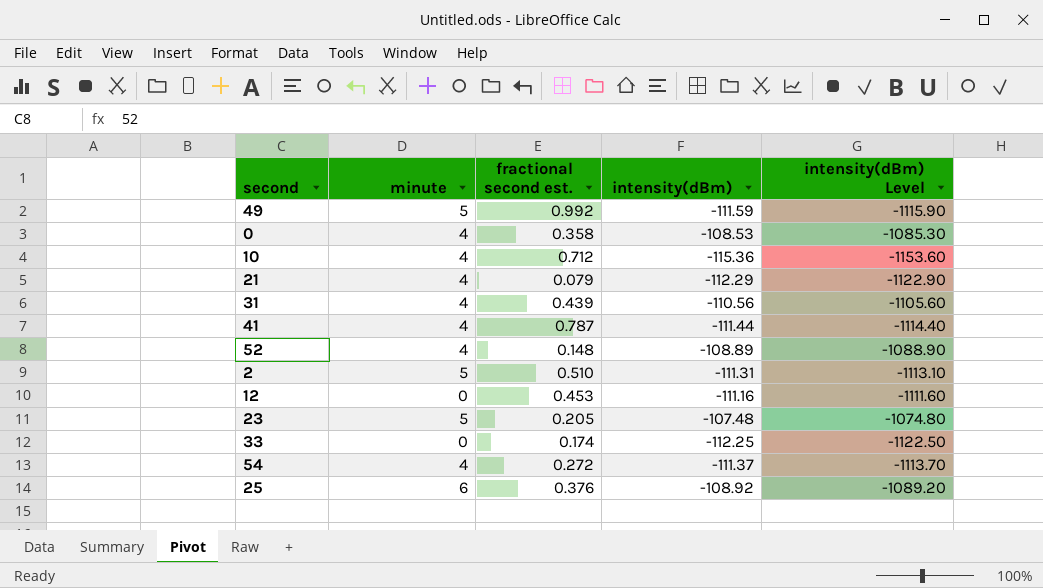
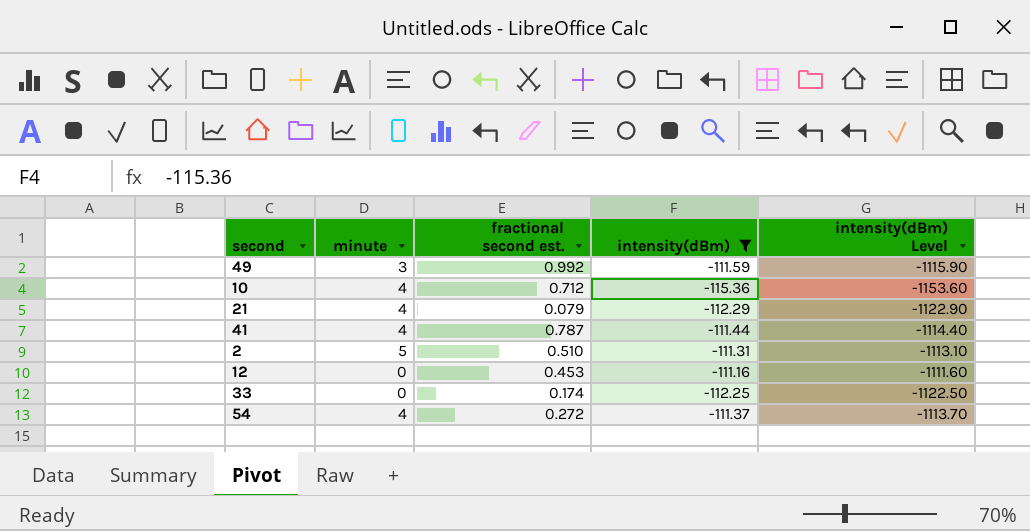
filter: none -> intensity(dBm) <= -111.16
49 | minute: 5 -> 3

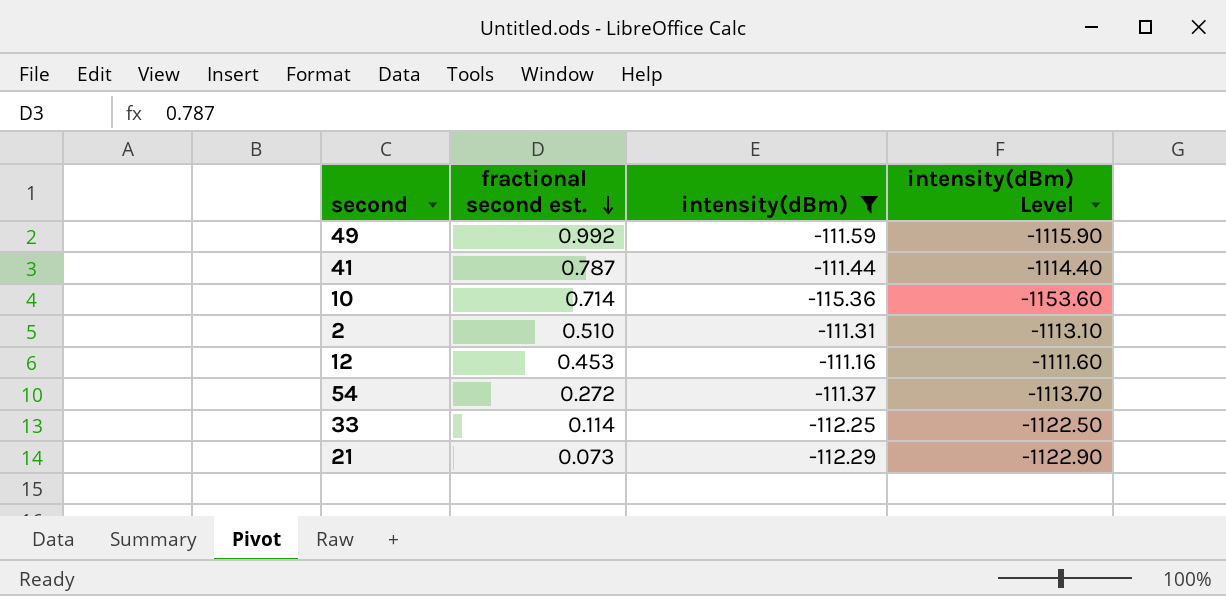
row order: none -> fractional second est. descending
column minute | position: 2 -> none
10 | fractional second est.: 0.712 -> 0.714
33 | fractional second est.: 0.174 -> 0.114
21 | fractional second est.: 0.079 -> 0.073

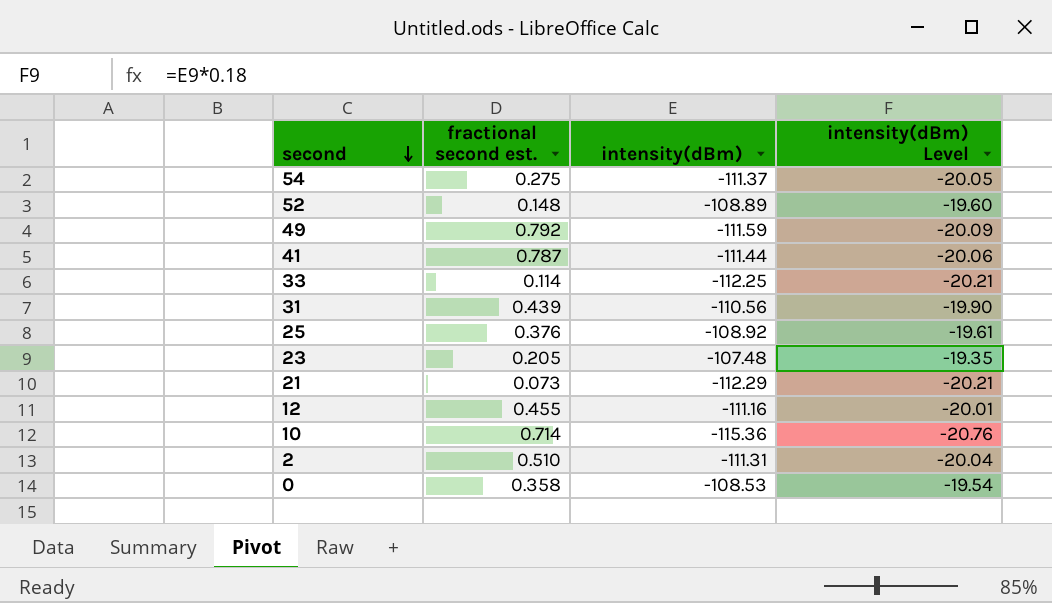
filter: intensity(dBm) <= -111.16 -> none
row order: fractional second est. descending -> second descending
column intensity(dBm) Level | formula: [intensity(dBm)] * 10 -> [intensity(dBm)] * 0.18
54 | fractional second est.: 0.272 -> 0.275
49 | fractional second est.: 0.992 -> 0.792
12 | fractional second est.: 0.453 -> 0.455

